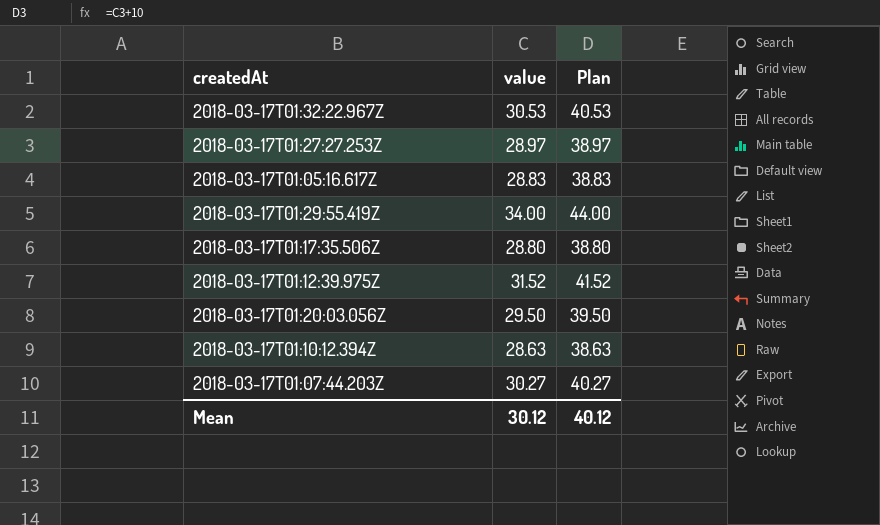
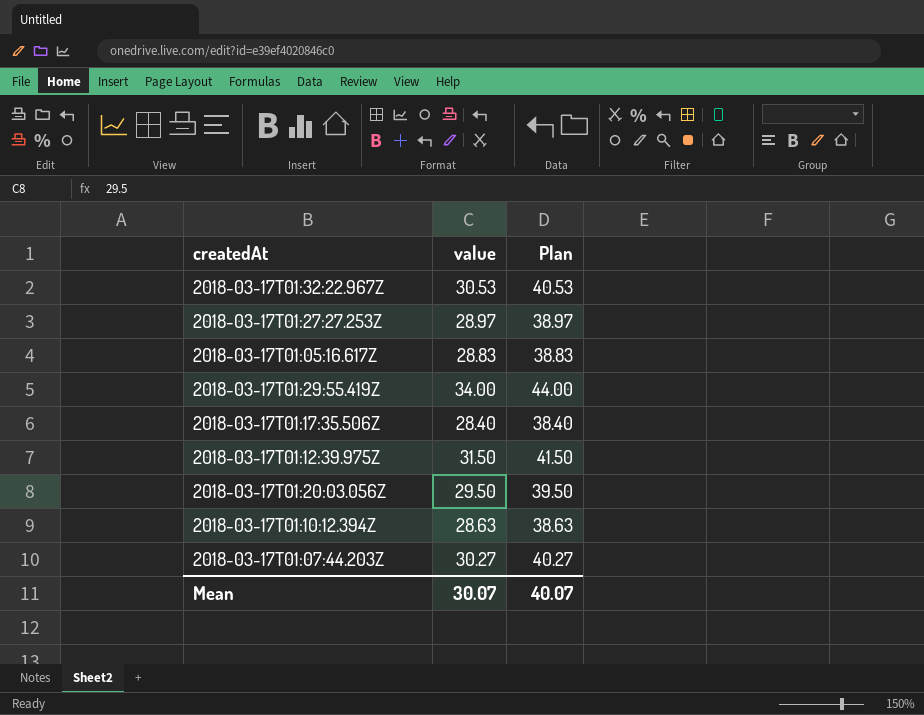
2018-03-17T01:17:35.506Z | value: 28.80 -> 28.40
2018-03-17T01:17:35.506Z | Plan: 38.80 -> 38.40
2018-03-17T01:12:39.975Z | value: 31.52 -> 31.50
2018-03-17T01:12:39.975Z | Plan: 41.52 -> 41.50
Mean | value: 30.12 -> 30.07
Mean | Plan: 40.12 -> 40.07

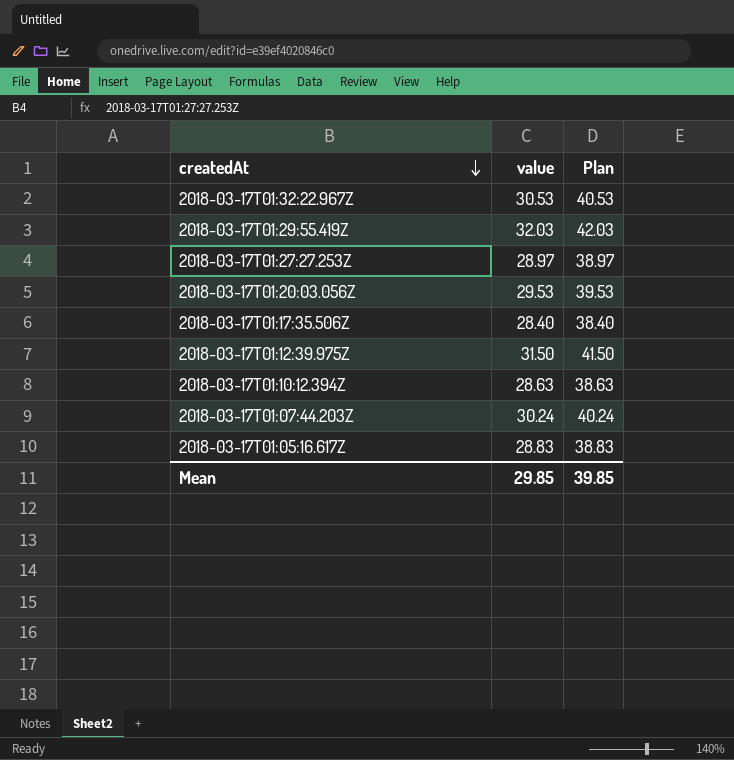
row order: none -> createdAt descending
2018-03-17T01:29:55.419Z | value: 34.00 -> 32.03
2018-03-17T01:29:55.419Z | Plan: 44.00 -> 42.03
2018-03-17T01:20:03.056Z | value: 29.50 -> 29.53
2018-03-17T01:20:03.056Z | Plan: 39.50 -> 39.53
2018-03-17T01:07:44.203Z | value: 30.27 -> 30.24
2018-03-17T01:07:44.203Z | Plan: 40.27 -> 40.24
Mean | value: 30.07 -> 29.85
Mean | Plan: 40.07 -> 39.85

